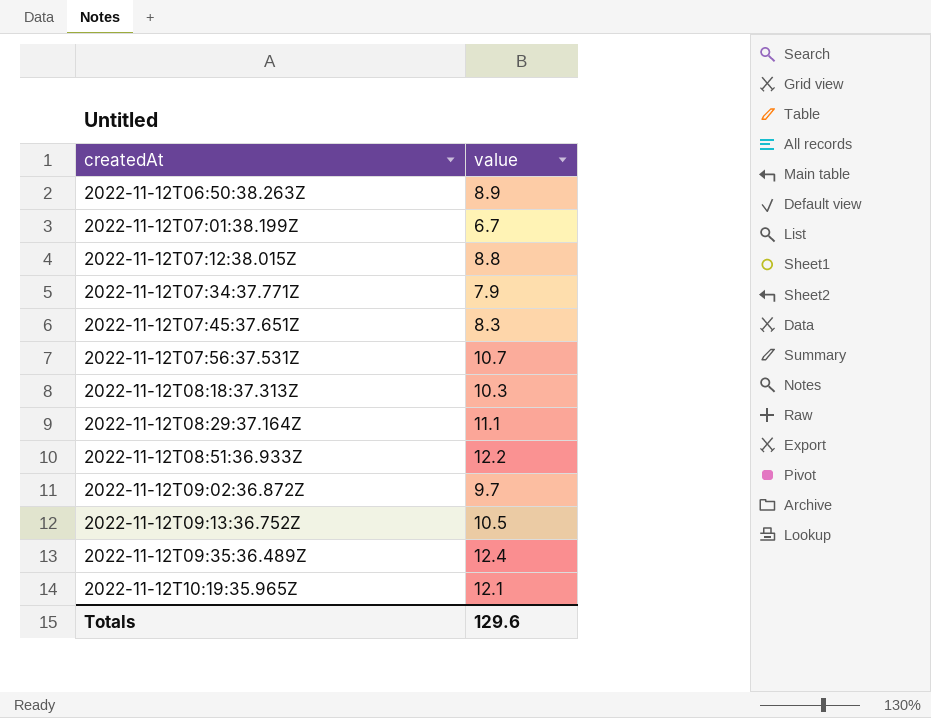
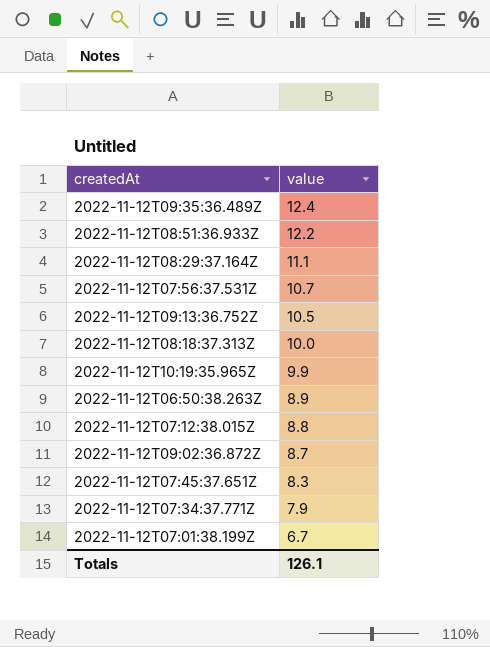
row order: createdAt ascending -> value descending
2022-11-12T08:18:37.313Z | value: 10.3 -> 10.0
2022-11-12T10:19:35.965Z | value: 12.1 -> 9.9
2022-11-12T09:02:36.872Z | value: 9.7 -> 8.7
Totals | value: 129.6 -> 126.1

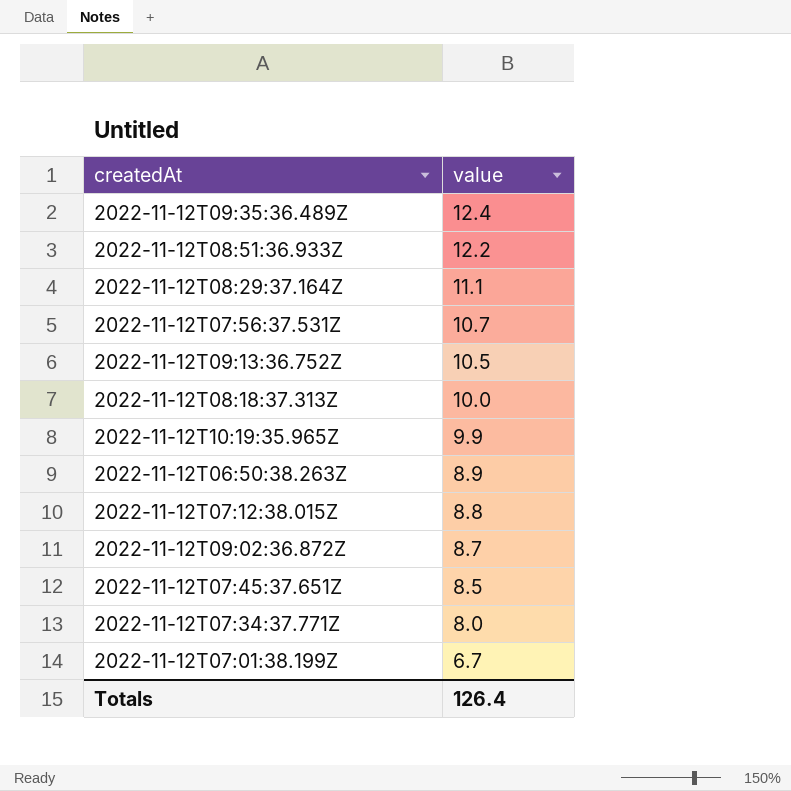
2022-11-12T07:45:37.651Z | value: 8.3 -> 8.5
2022-11-12T07:34:37.771Z | value: 7.9 -> 8.0
Totals | value: 126.1 -> 126.4

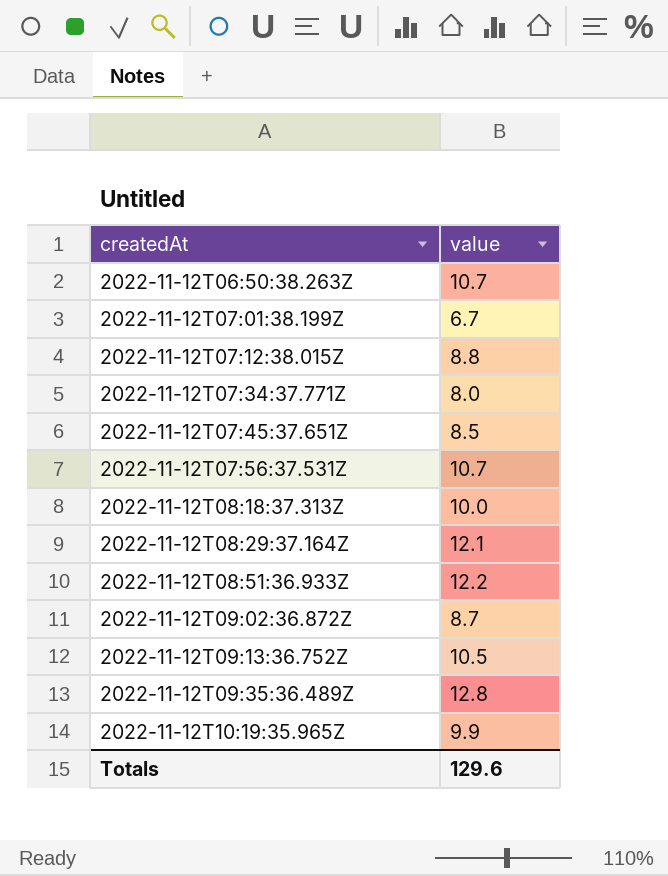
row order: value descending -> createdAt ascending
2022-11-12T06:50:38.263Z | value: 8.9 -> 10.7
2022-11-12T08:29:37.164Z | value: 11.1 -> 12.1
2022-11-12T09:35:36.489Z | value: 12.4 -> 12.8
Totals | value: 126.4 -> 129.6

